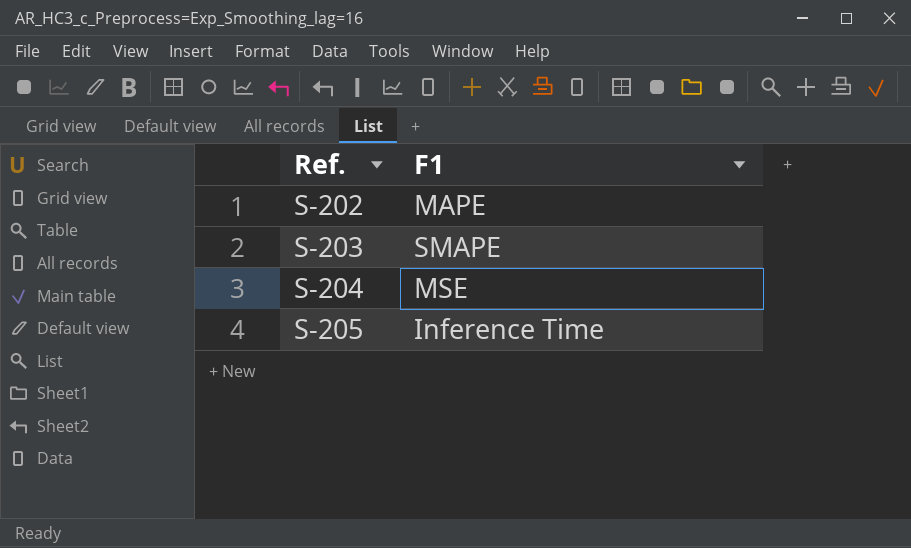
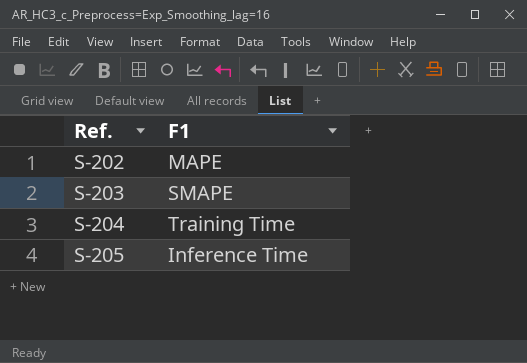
S-204 | F1: MSE -> Training Time

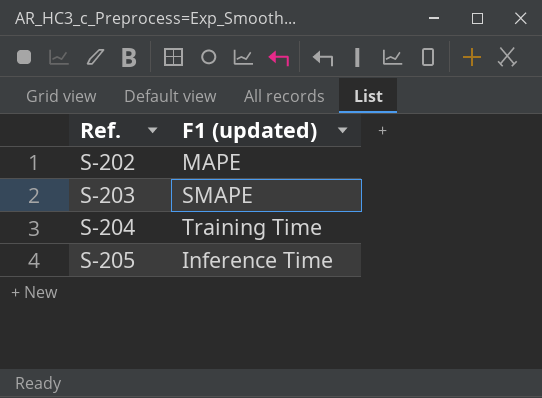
column name: F1 -> F1 (updated)

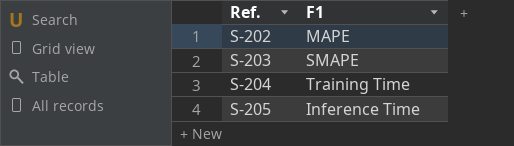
column name: F1 (updated) -> F1

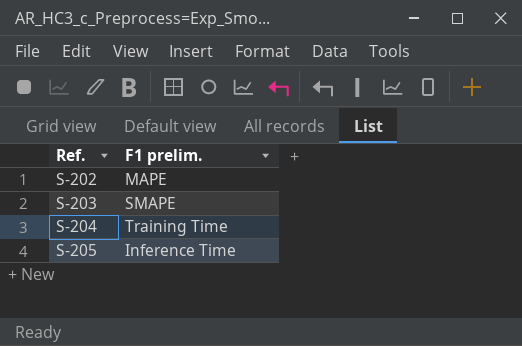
column name: F1 -> F1 prelim.

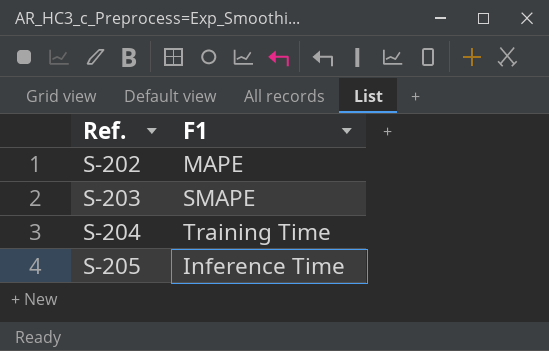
column name: F1 prelim. -> F1

